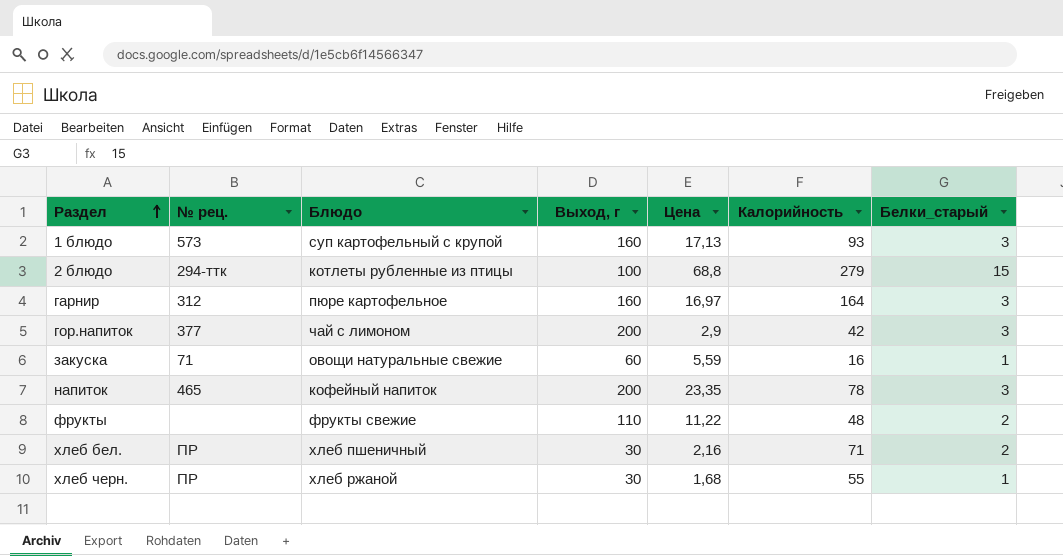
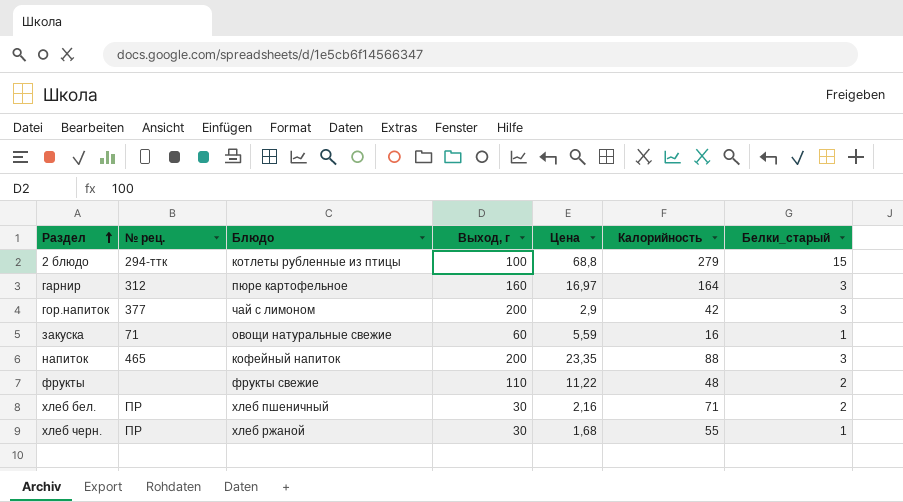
row 1 блюдо: 573 | суп картофельный с крупой | 160 | 17,13 | 93 | 3 -> none
напиток | Калорийность: 78 -> 88

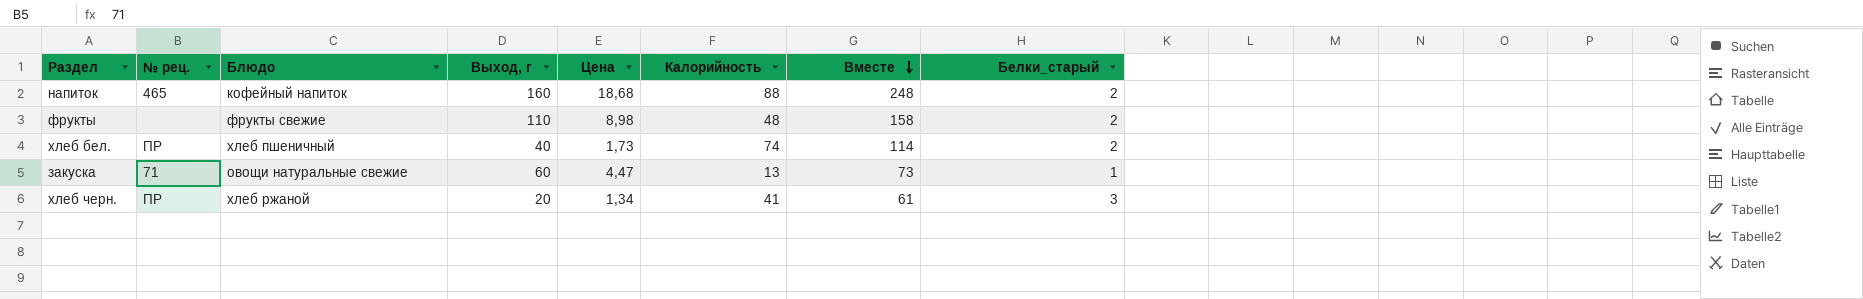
row order: Раздел ascending -> Вместе descending
column Вместе | formula: none -> [Выход, г] + [Калорийность]
row 2 блюдо: 294-ттк | котлеты рубленные из птицы | 100 | 68,8 | 279 | 15 -> none
row гарнир: 312 | пюре картофельное | 160 | 16,97 | 164 | 3 -> none
row гор.напиток: 377 | чай с лимоном | 200 | 2,9 | 42 | 3 -> none
напиток | Выход, г: 200 -> 160
напиток | Цена: 23,35 -> 18,68
напиток | Белки_старый: 3 -> 2
фрукты | Цена: 11,22 -> 8,98
хлеб бел. | Выход, г: 30 -> 40
хлеб бел. | Цена: 2,16 -> 1,73
хлеб бел. | Калорийность: 71 -> 74
закуска | Цена: 5,59 -> 4,47
закуска | Калорийность: 16 -> 13
хлеб черн. | Выход, г: 30 -> 20
хлеб черн. | Цена: 1,68 -> 1,34
хлеб черн. | Калорийность: 55 -> 41
хлеб черн. | Белки_старый: 1 -> 3

